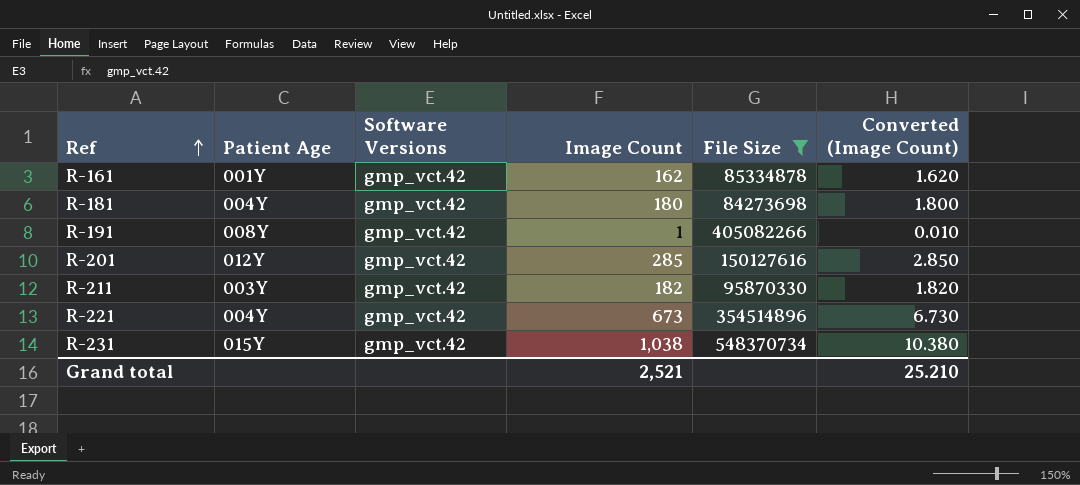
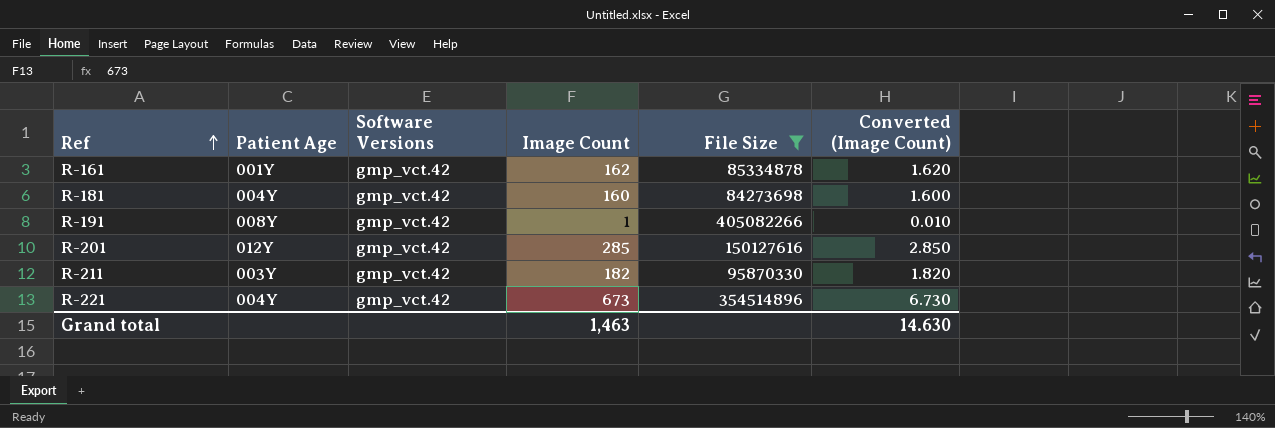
row R-231: 015Y | gmp_vct.42 | 1,038 | 548370734 | 10.380 -> none
R-181 | Image Count: 180 -> 160
R-181 | Converted (Image Count): 1.800 -> 1.600
Grand total | Image Count: 2,521 -> 1,463
Grand total | Converted (Image Count): 25.210 -> 14.630

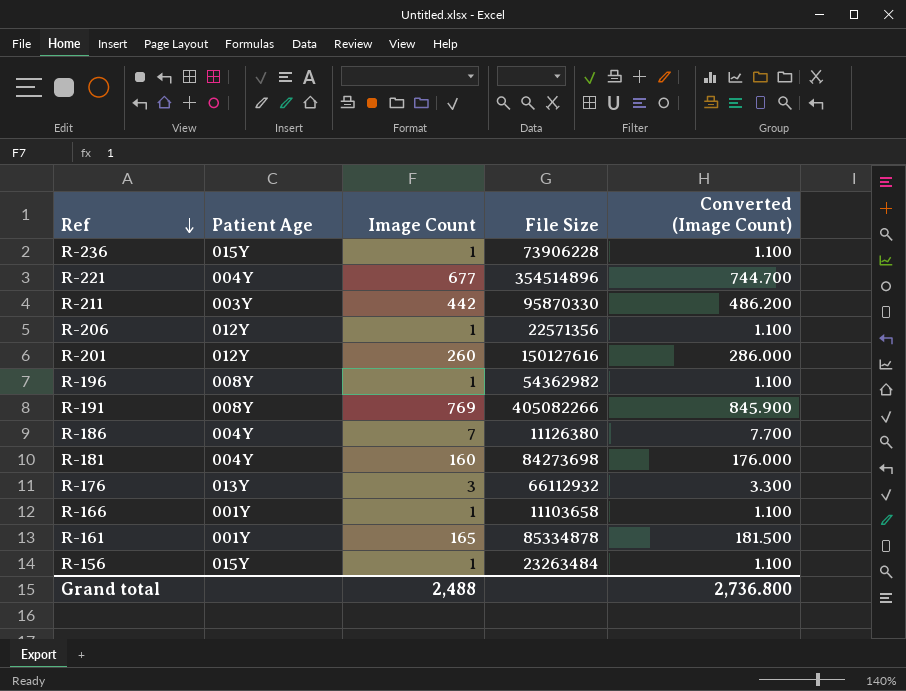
filter: File Size >= 84273698 -> none
row order: Ref ascending -> Ref descending
column Software Versions | position: 3 -> none
column Converted (Image Count) | formula: [Image Count] * 0.01 -> [Image Count] * 1.1
R-221 | Image Count: 673 -> 677
R-211 | Image Count: 182 -> 442
R-201 | Image Count: 285 -> 260
R-191 | Image Count: 1 -> 769
R-161 | Image Count: 162 -> 165
Grand total | Image Count: 1,463 -> 2,488
Grand total | Converted (Image Count): 14.630 -> 2,736.800

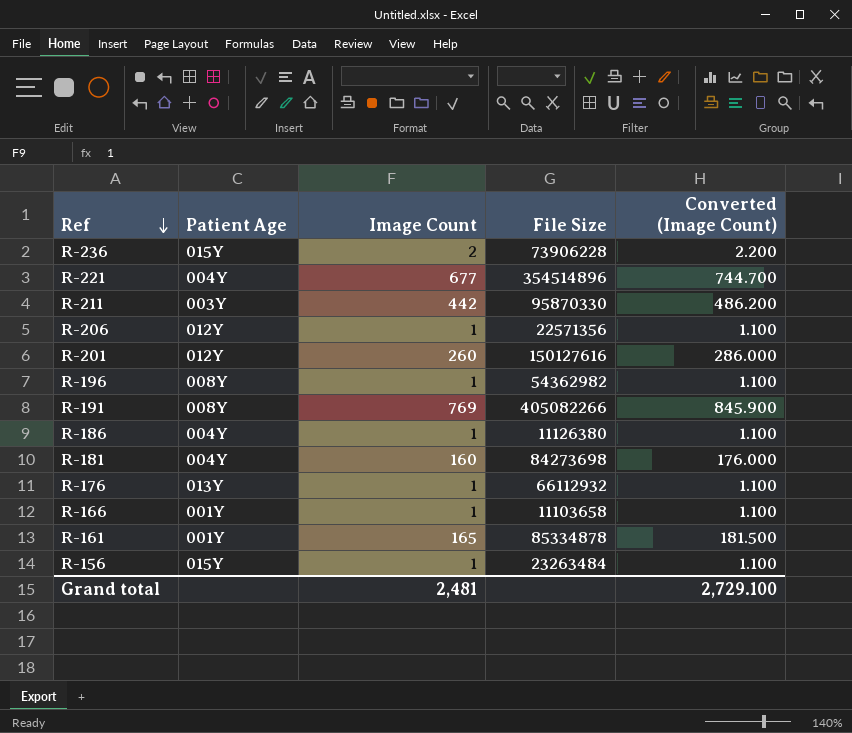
R-236 | Image Count: 1 -> 2
R-236 | Converted (Image Count): 1.100 -> 2.200
R-186 | Image Count: 7 -> 1
R-186 | Converted (Image Count): 7.700 -> 1.100
R-176 | Image Count: 3 -> 1
R-176 | Converted (Image Count): 3.300 -> 1.100
Grand total | Image Count: 2,488 -> 2,481
Grand total | Converted (Image Count): 2,736.800 -> 2,729.100

